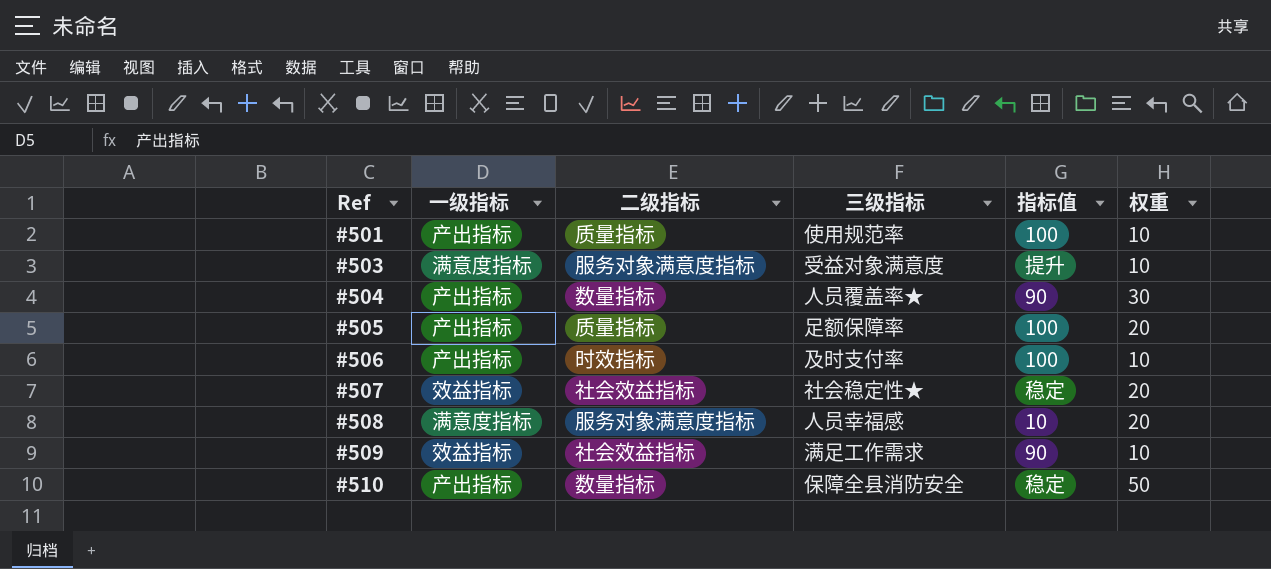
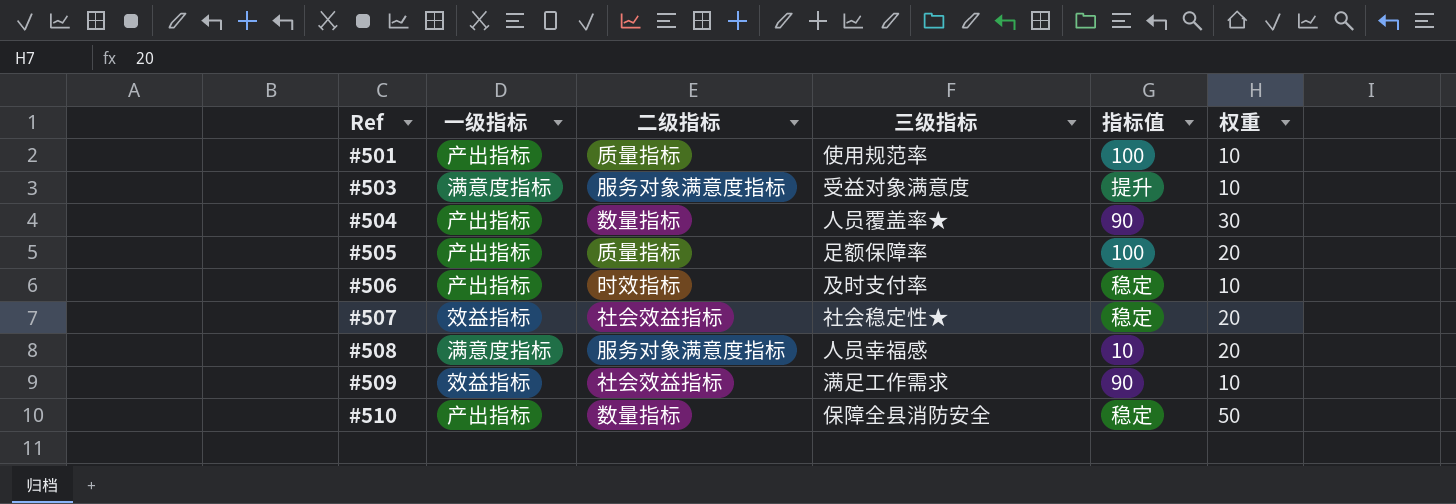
#506 | 指标值: 100 -> 稳定

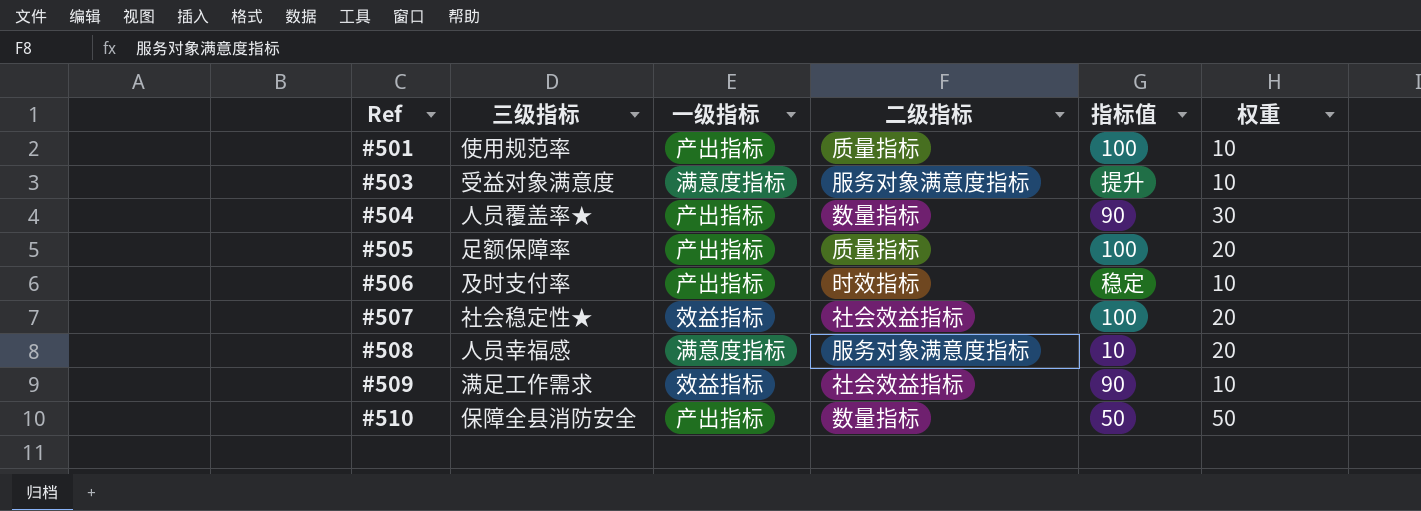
column 三级指标 | position: 4 -> 2
#507 | 指标值: 稳定 -> 100
#510 | 指标值: 稳定 -> 50

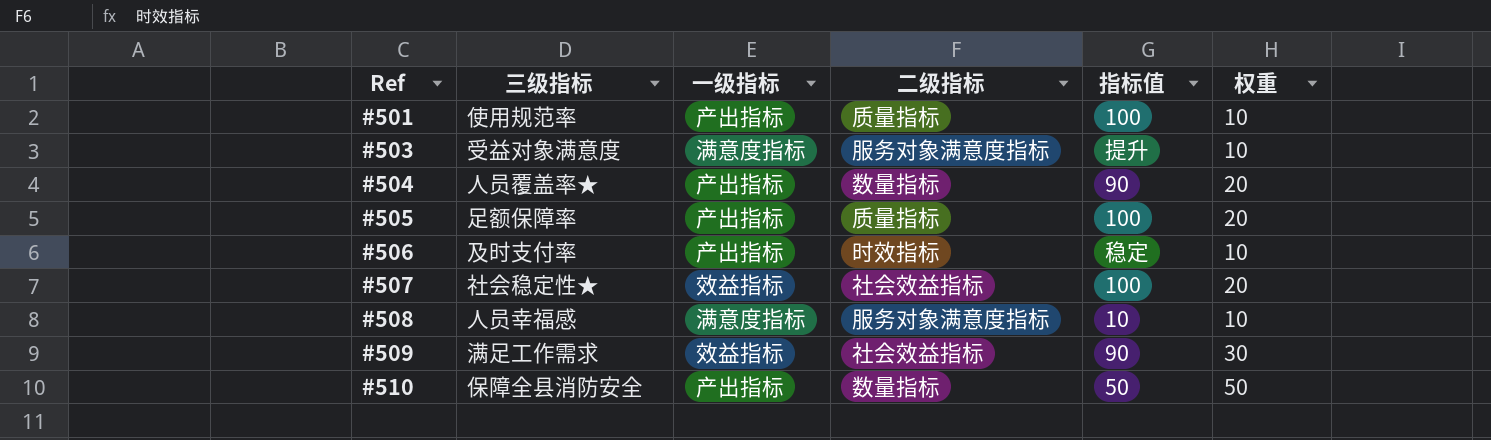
#504 | 权重: 30 -> 20
#508 | 权重: 20 -> 10
#509 | 权重: 10 -> 30

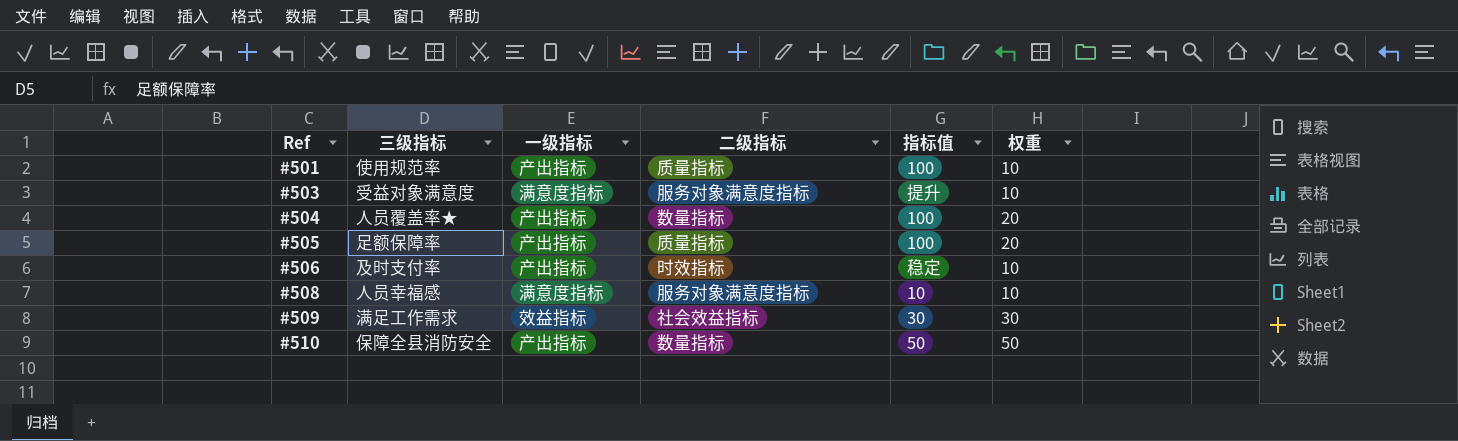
row #507: 社会稳定性★ | 效益指标 | 社会效益指标 | 100 | 20 -> none
#504 | 指标值: 90 -> 100
#509 | 指标值: 90 -> 30

